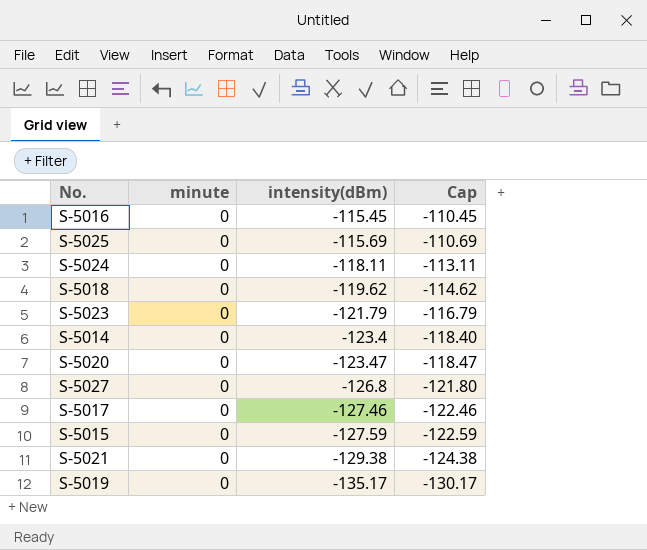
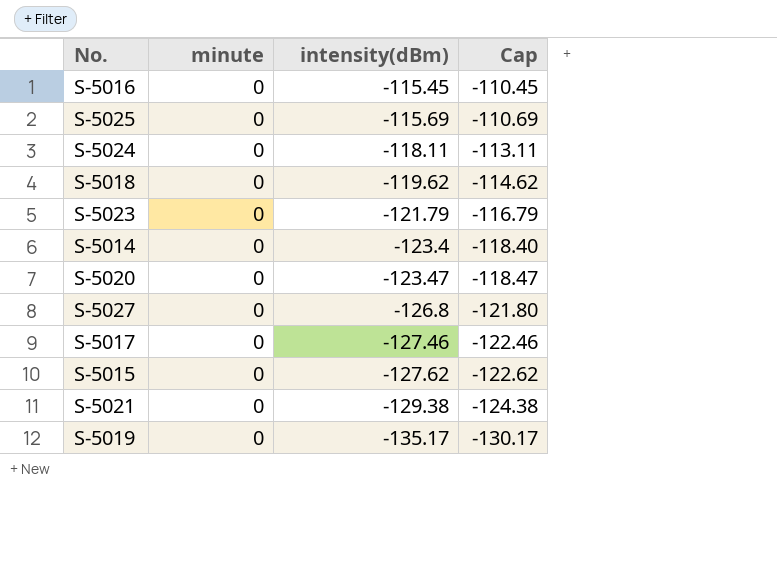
S-5015 | intensity(dBm): -127.59 -> -127.62
S-5015 | Cap: -122.59 -> -122.62

